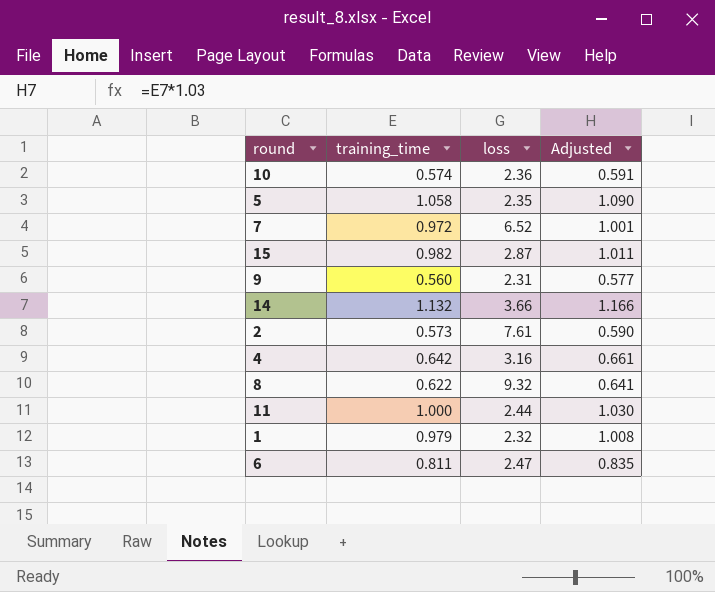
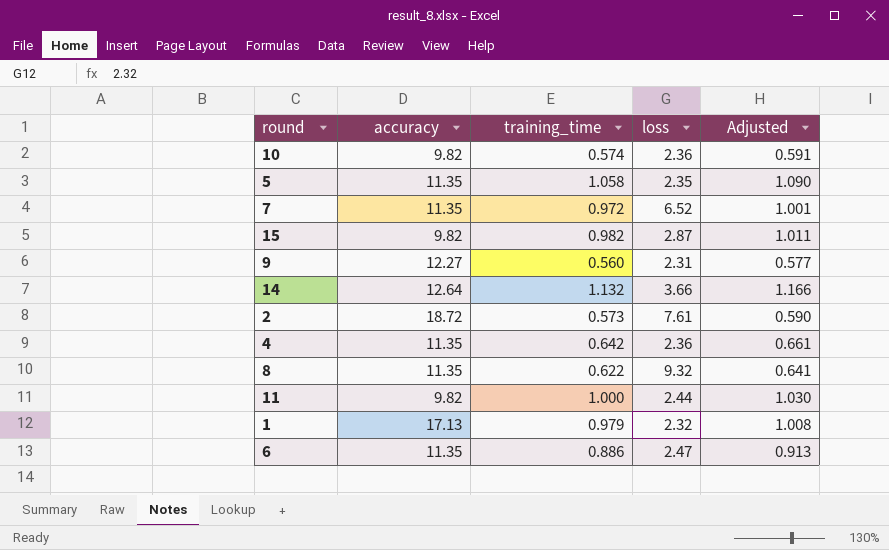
column accuracy | position: none -> 2
4 | loss: 3.16 -> 2.36
6 | training_time: 0.811 -> 0.886
6 | Adjusted: 0.835 -> 0.913

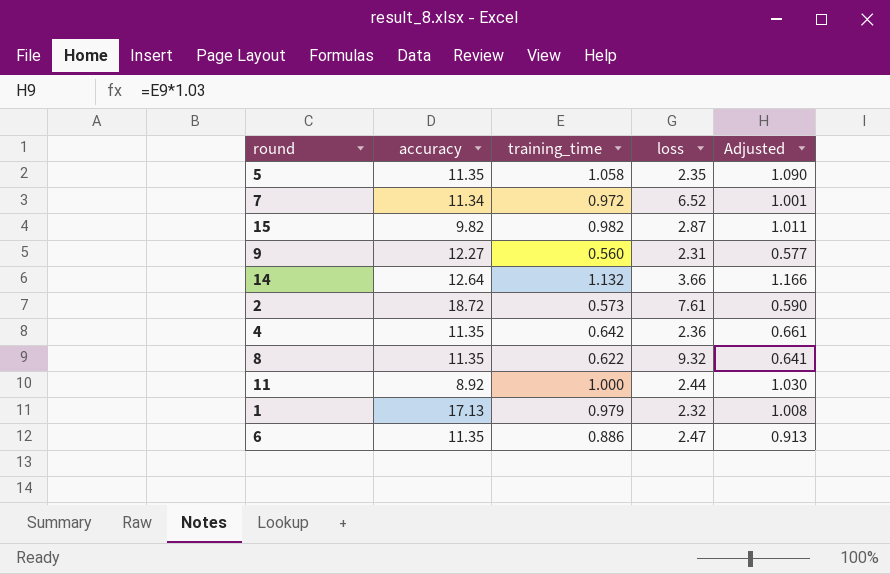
row 10: 9.82 | 0.574 | 2.36 | 0.591 -> none
7 | accuracy: 11.35 -> 11.34
11 | accuracy: 9.82 -> 8.92

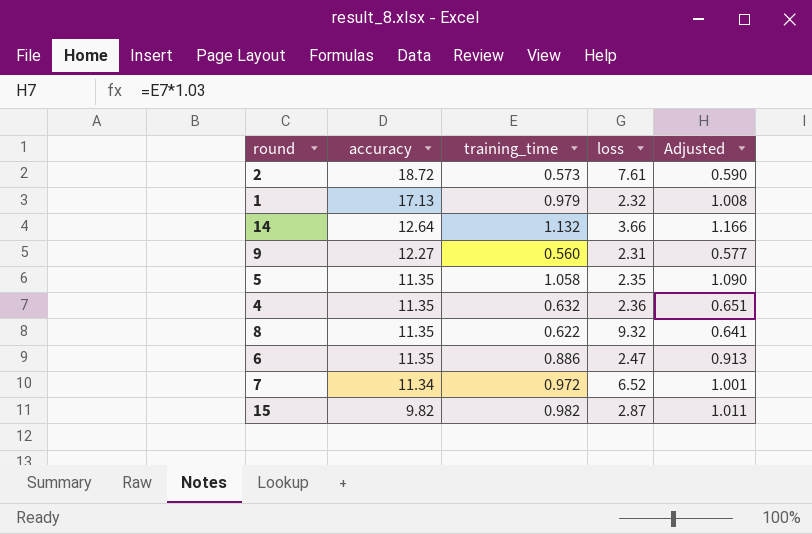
row order: none -> accuracy descending
row 11: 8.92 | 1.000 | 2.44 | 1.030 -> none
4 | training_time: 0.642 -> 0.632
4 | Adjusted: 0.661 -> 0.651

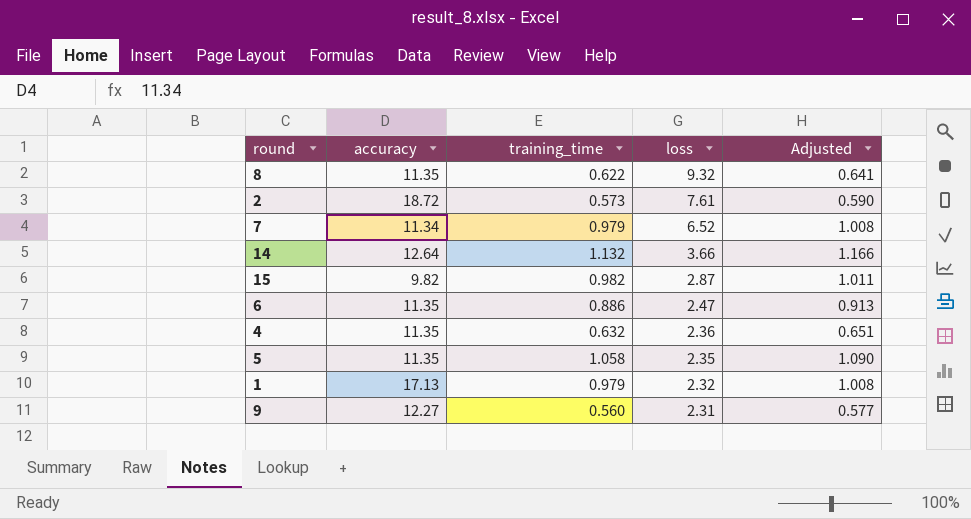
row order: accuracy descending -> loss descending
7 | training_time: 0.972 -> 0.979
7 | Adjusted: 1.001 -> 1.008

